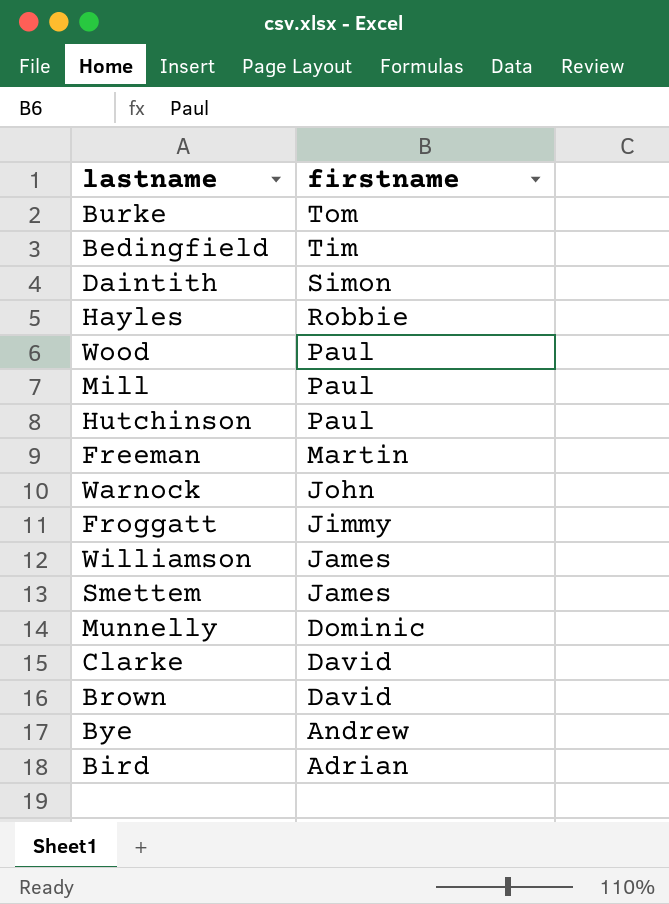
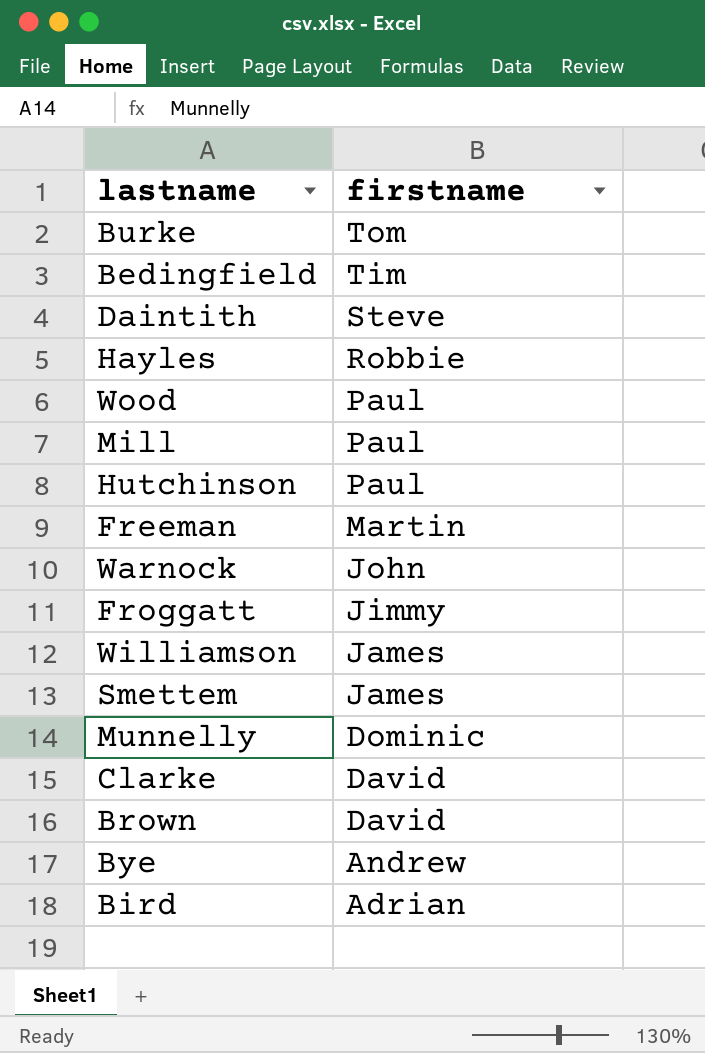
Daintith | firstname: Simon -> Steve

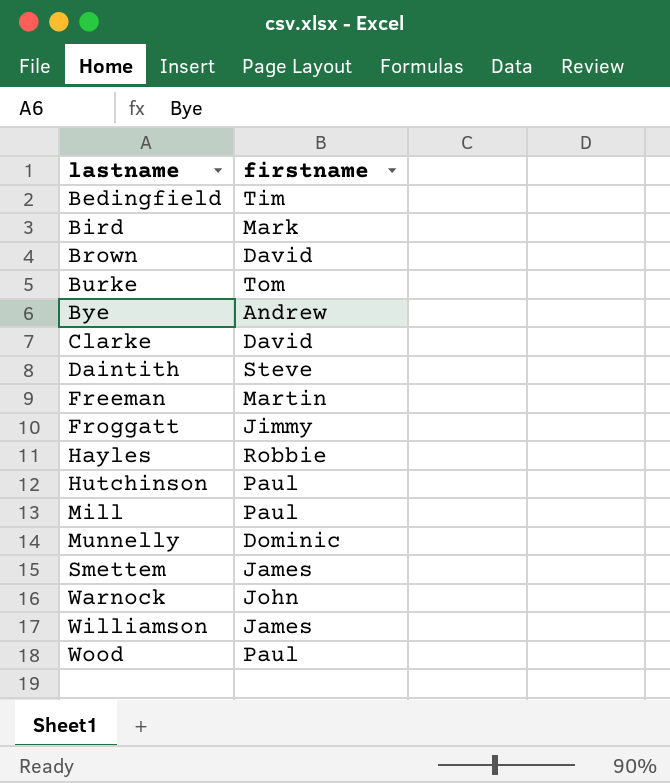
row order: firstname descending -> lastname ascending
Bird | firstname: Adrian -> Mark

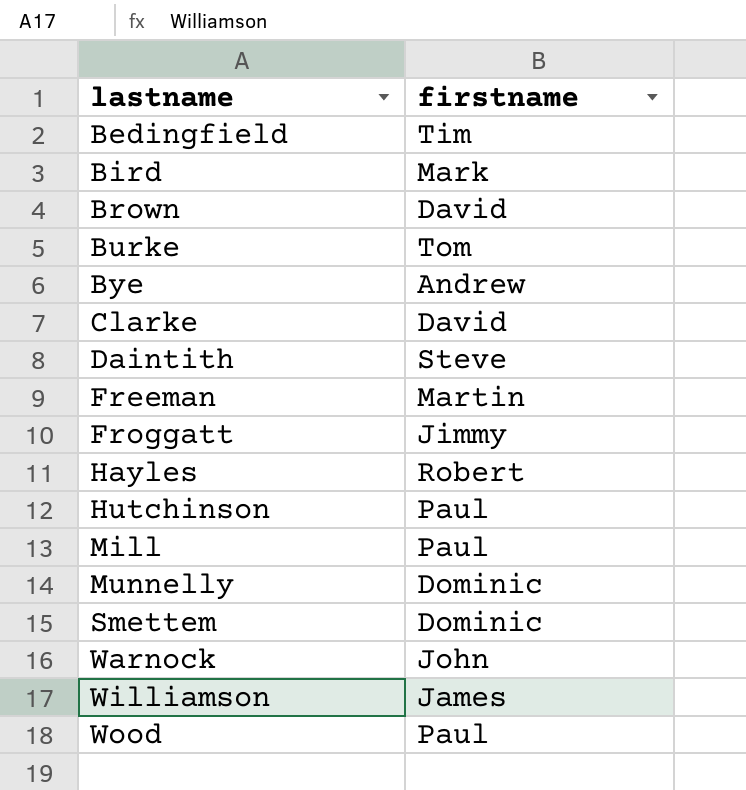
Hayles | firstname: Robbie -> Robert
Smettem | firstname: James -> Dominic

